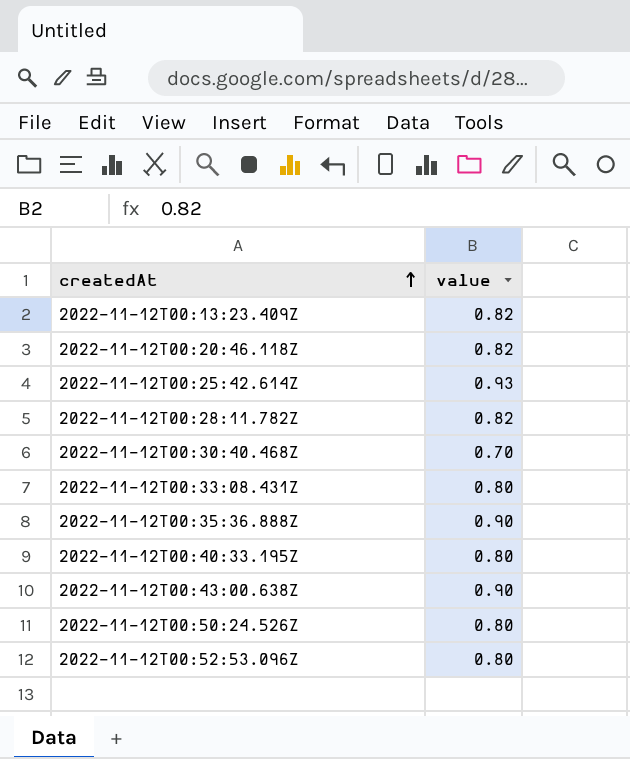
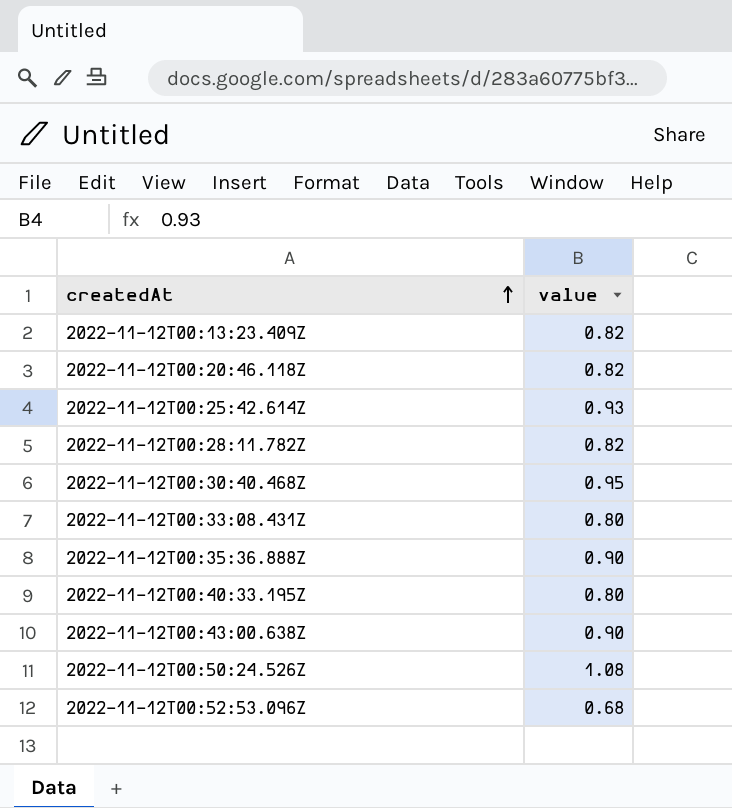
2022-11-12T00:30:40.468Z | value: 0.70 -> 0.95
2022-11-12T00:50:24.526Z | value: 0.80 -> 1.08
2022-11-12T00:52:53.096Z | value: 0.80 -> 0.68

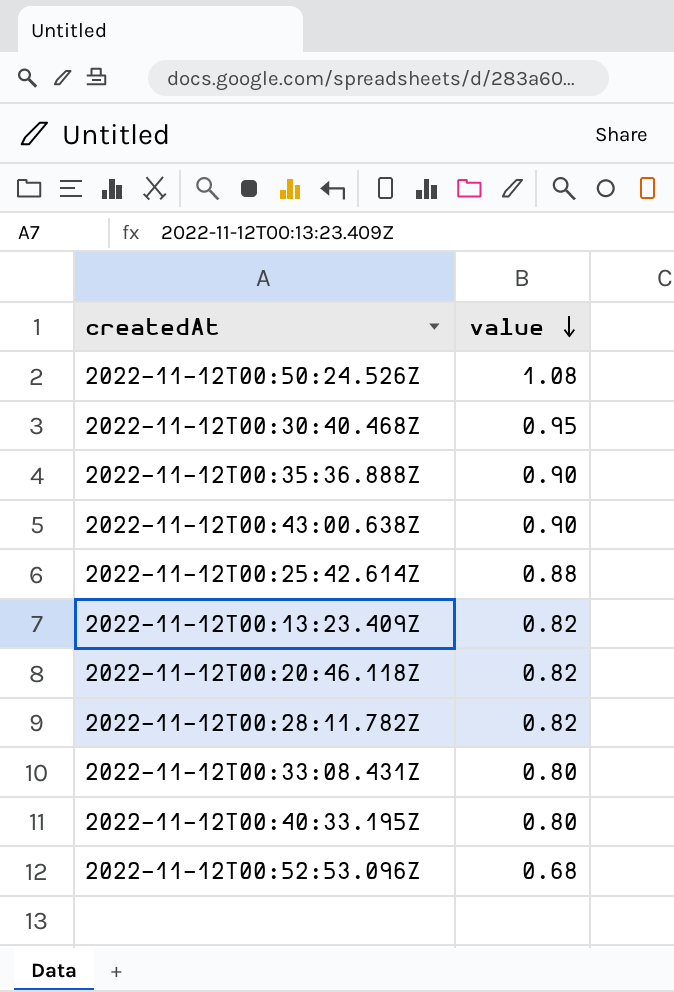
row order: createdAt ascending -> value descending
2022-11-12T00:25:42.614Z | value: 0.93 -> 0.88

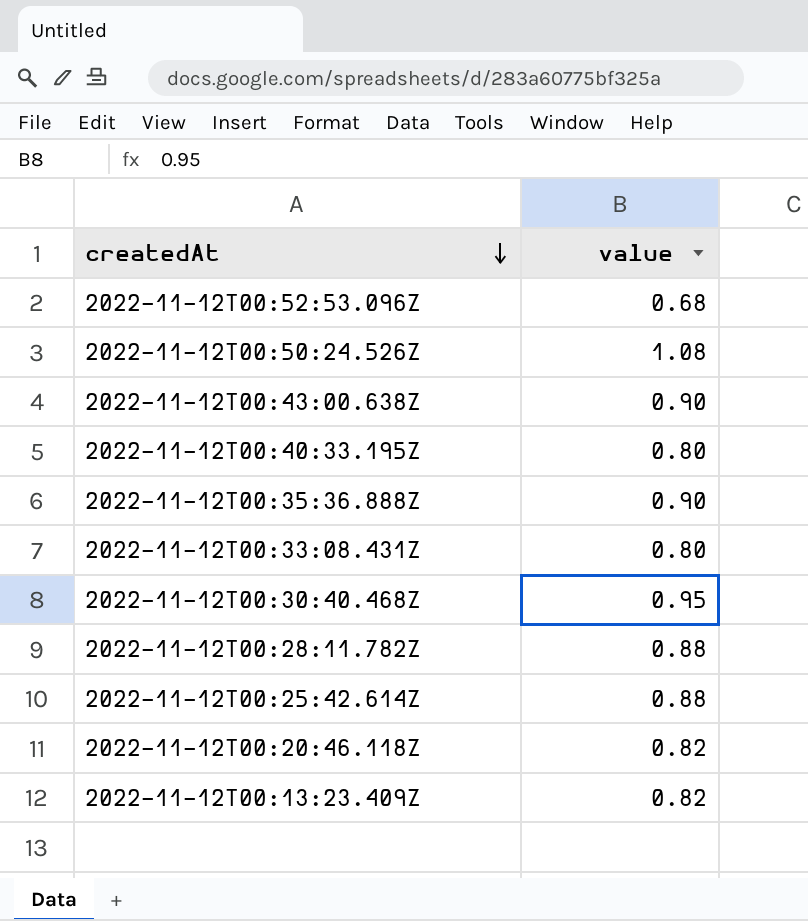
row order: value descending -> createdAt descending
2022-11-12T00:28:11.782Z | value: 0.82 -> 0.88

